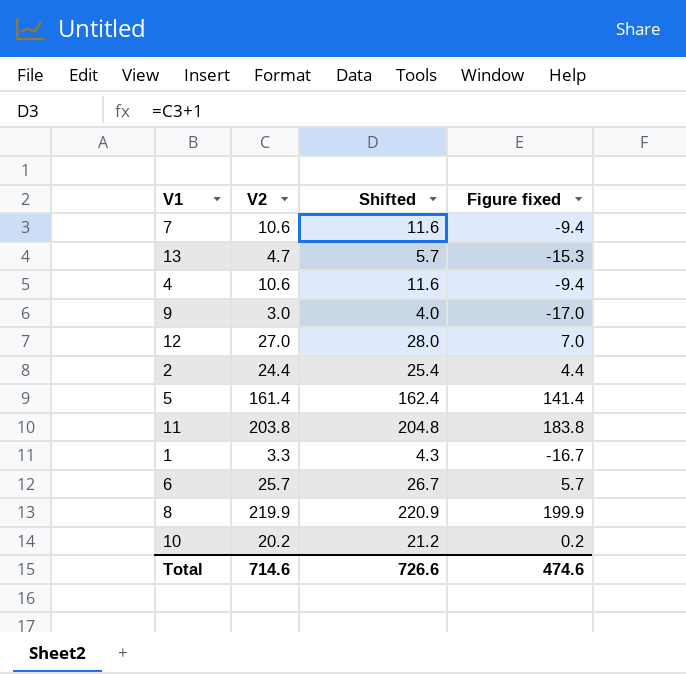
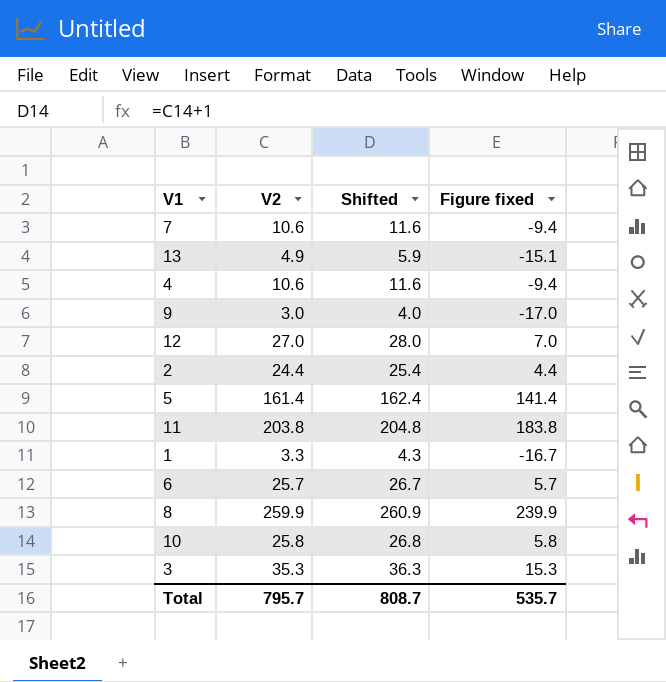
13 | V2: 4.7 -> 4.9
13 | Shifted: 5.7 -> 5.9
13 | Figure fixed: -15.3 -> -15.1
8 | V2: 219.9 -> 259.9
8 | Shifted: 220.9 -> 260.9
8 | Figure fixed: 199.9 -> 239.9
10 | V2: 20.2 -> 25.8
10 | Shifted: 21.2 -> 26.8
10 | Figure fixed: 0.2 -> 5.8
row 3: none -> 35.3 | 36.3 | 15.3
Total | V2: 714.6 -> 795.7
Total | Shifted: 726.6 -> 808.7
Total | Figure fixed: 474.6 -> 535.7

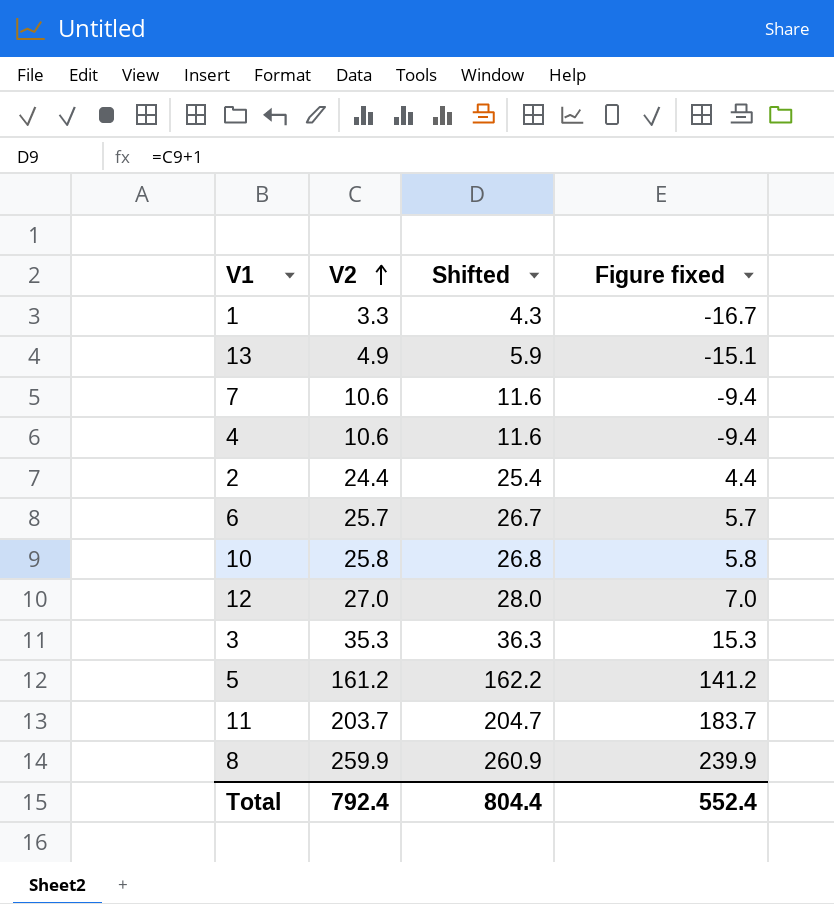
row order: none -> V2 ascending
row 9: 3.0 | 4.0 | -17.0 -> none
5 | V2: 161.4 -> 161.2
5 | Shifted: 162.4 -> 162.2
5 | Figure fixed: 141.4 -> 141.2
11 | V2: 203.8 -> 203.7
11 | Shifted: 204.8 -> 204.7
11 | Figure fixed: 183.8 -> 183.7
Total | V2: 795.7 -> 792.4
Total | Shifted: 808.7 -> 804.4
Total | Figure fixed: 535.7 -> 552.4

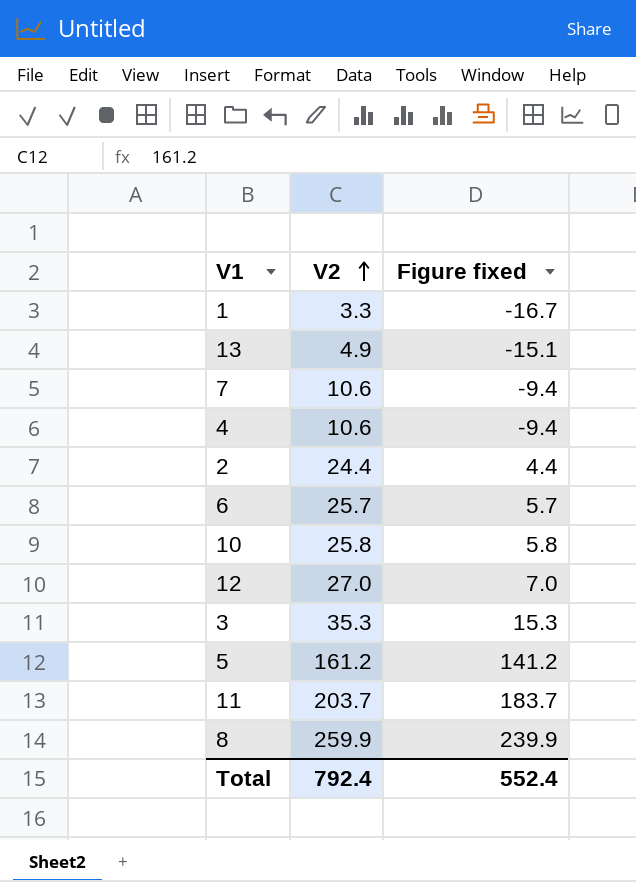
column Shifted | formula: [V2] + 1 -> none

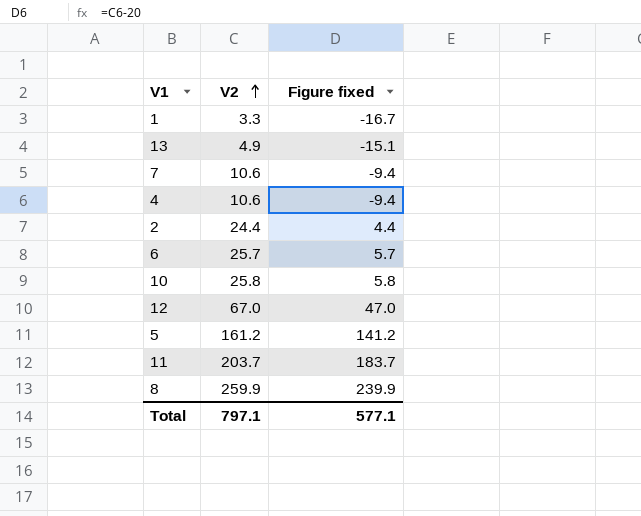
row 3: 35.3 | 15.3 -> none
12 | V2: 27.0 -> 67.0
12 | Figure fixed: 7.0 -> 47.0
Total | V2: 792.4 -> 797.1
Total | Figure fixed: 552.4 -> 577.1

